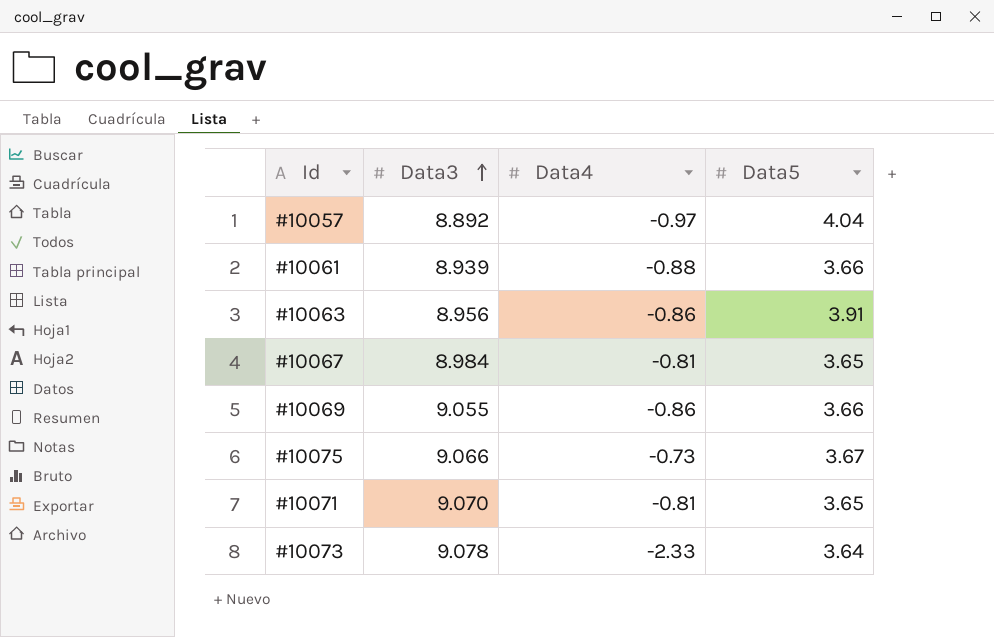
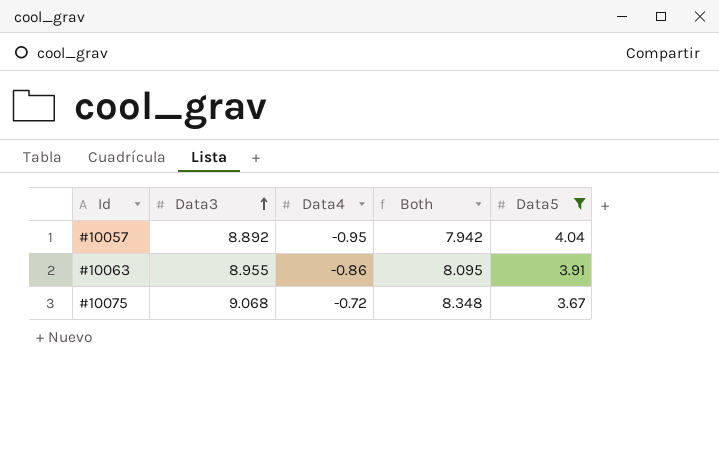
filter: none -> Data5 >= 3.67
column Both | formula: none -> [Data3] + [Data4]
#10057 | Data4: -0.97 -> -0.95
#10063 | Data3: 8.956 -> 8.955
#10075 | Data3: 9.066 -> 9.068
#10075 | Data4: -0.73 -> -0.72

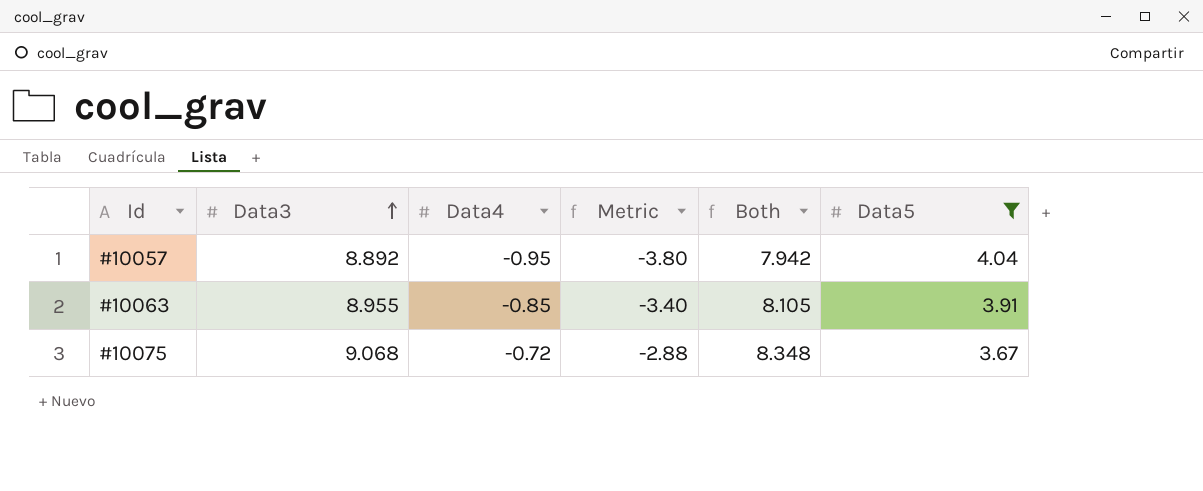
column Metric | formula: none -> [Data4] * 4
#10063 | Data4: -0.86 -> -0.85
#10063 | Both: 8.095 -> 8.105

